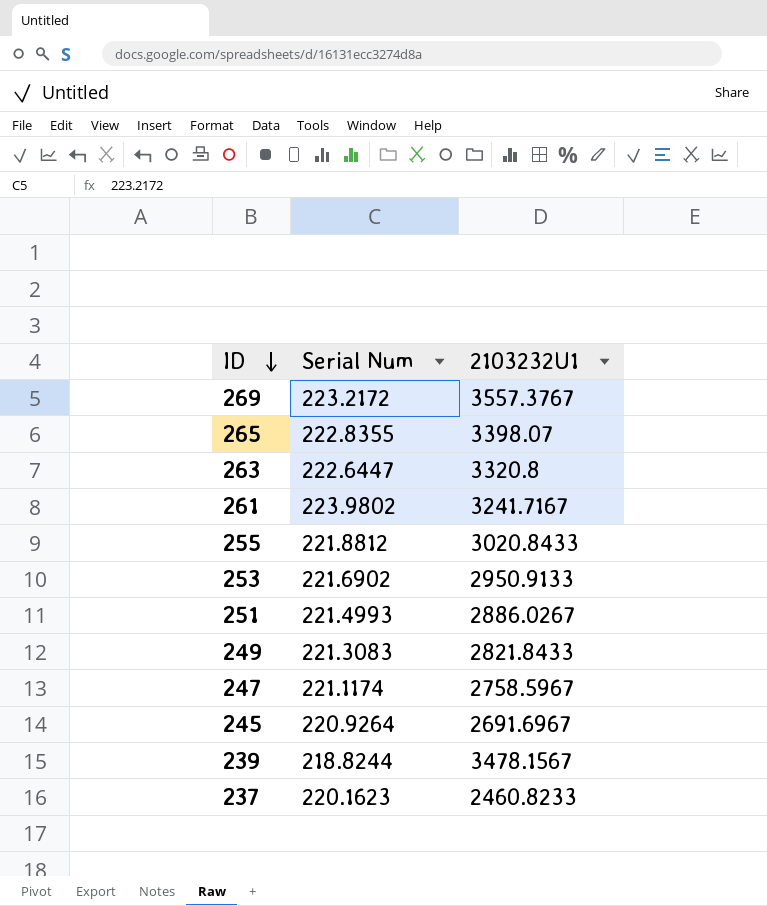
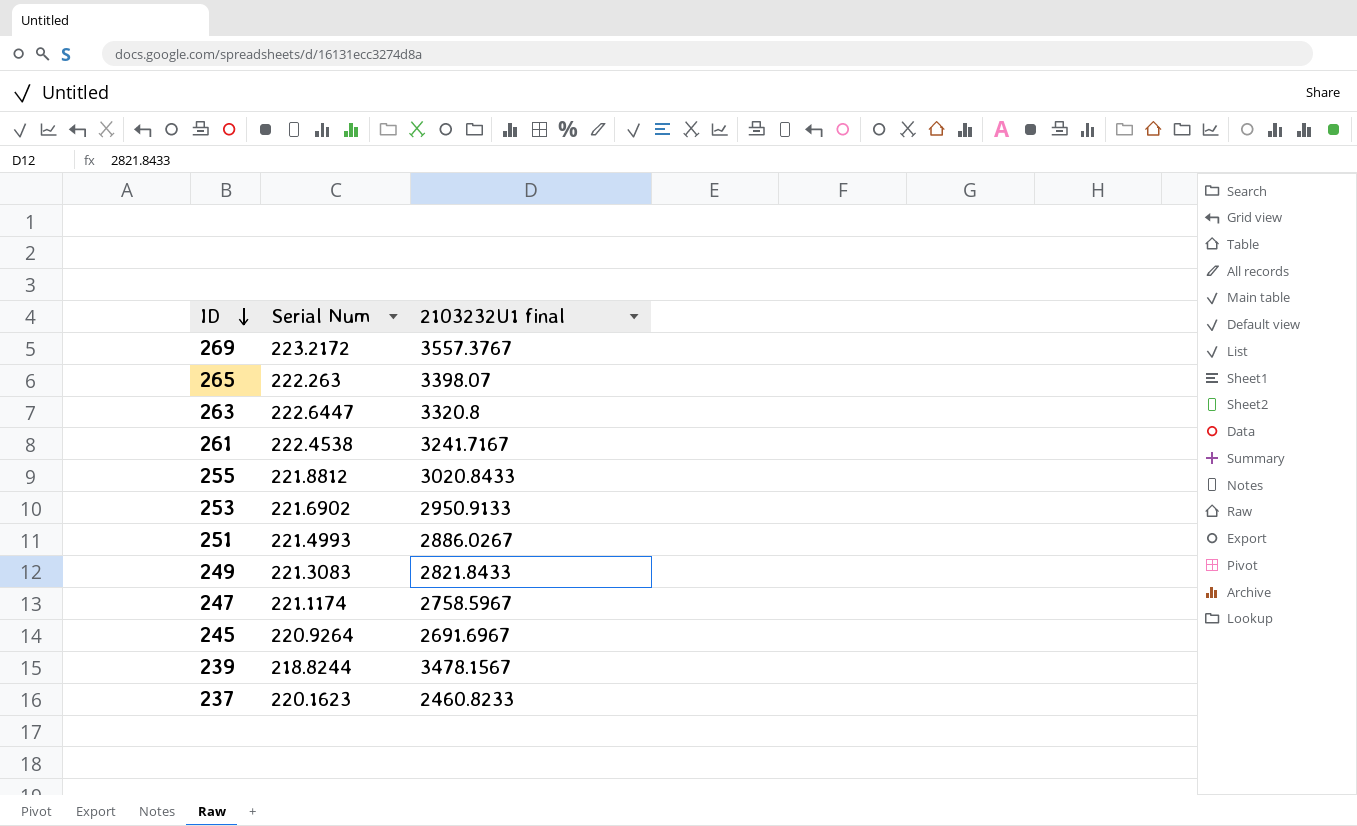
column name: 2103232U1 -> 2103232U1 final
265 | Serial Num: 222.8355 -> 222.263
261 | Serial Num: 223.9802 -> 222.4538

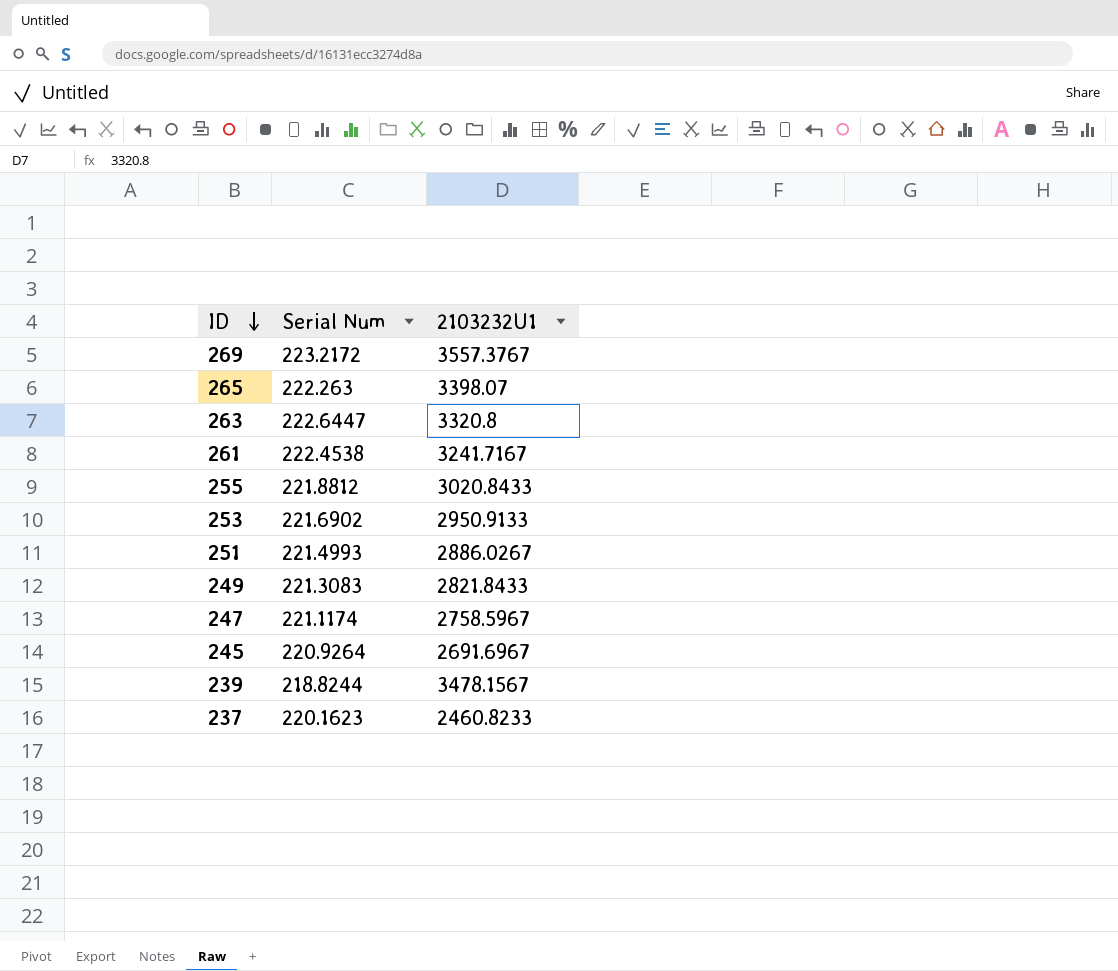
column name: 2103232U1 final -> 2103232U1

